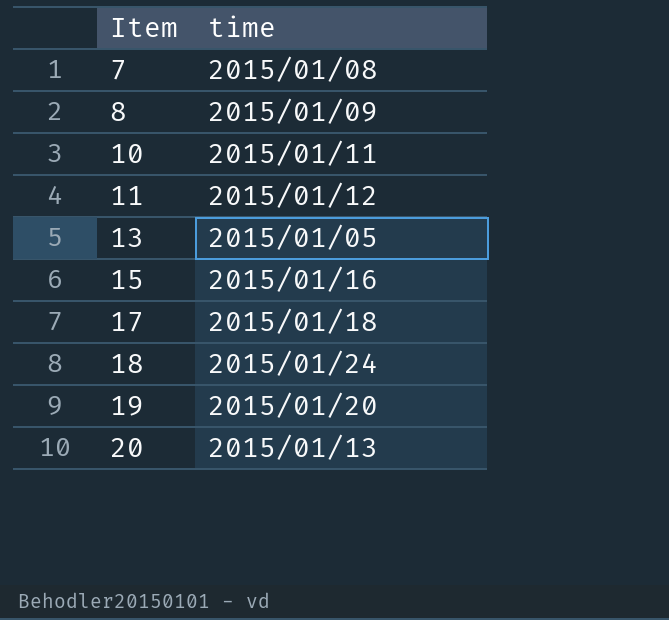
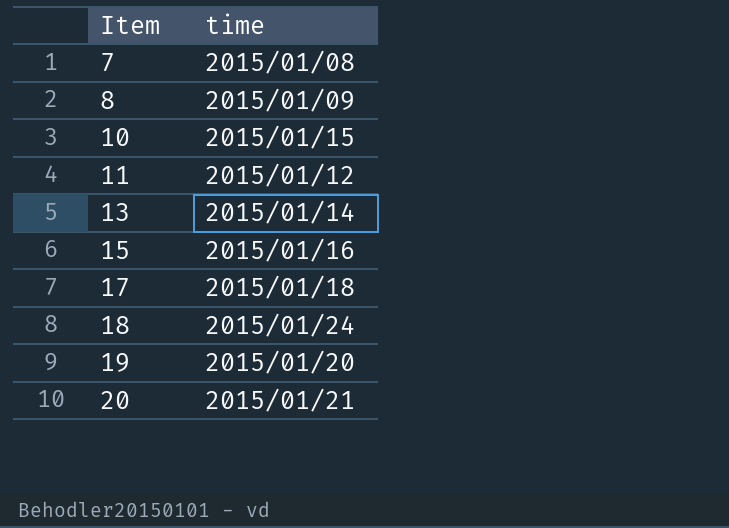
10 | time: 2015/01/11 -> 2015/01/15
13 | time: 2015/01/05 -> 2015/01/14
20 | time: 2015/01/13 -> 2015/01/21

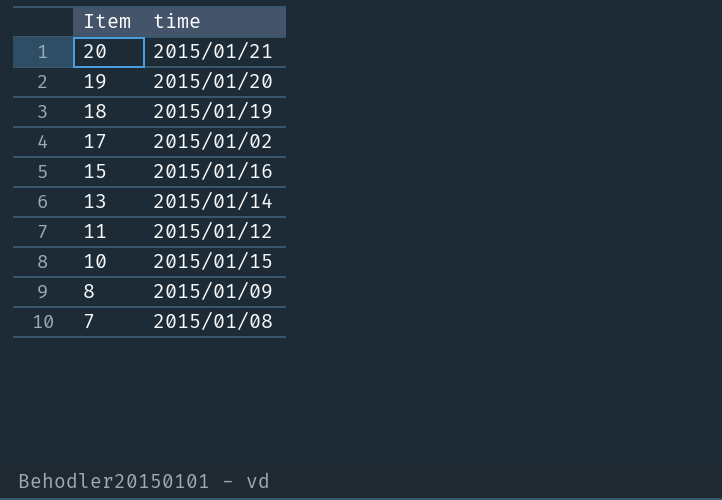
row order: Item ascending -> Item descending
18 | time: 2015/01/24 -> 2015/01/19
17 | time: 2015/01/18 -> 2015/01/02

